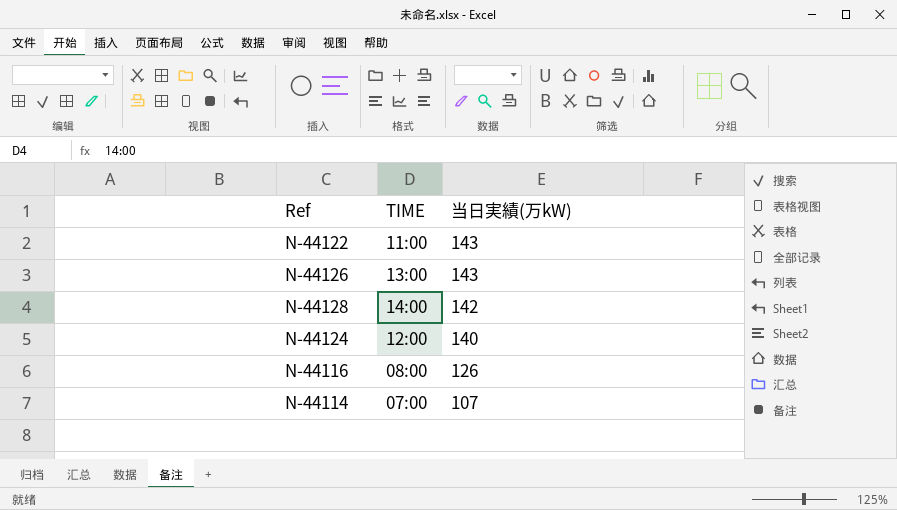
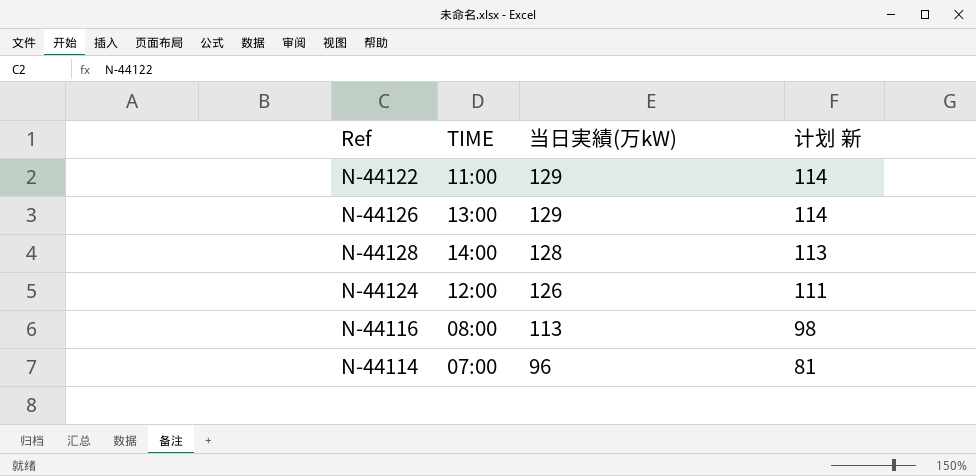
column 计划 新 | formula: none -> [当日実績(万kW)] - 15
N-44122 | 当日実績(万kW): 143 -> 129
N-44126 | 当日実績(万kW): 143 -> 129
N-44128 | 当日実績(万kW): 142 -> 128
N-44124 | 当日実績(万kW): 140 -> 126
N-44116 | 当日実績(万kW): 126 -> 113
N-44114 | 当日実績(万kW): 107 -> 96

